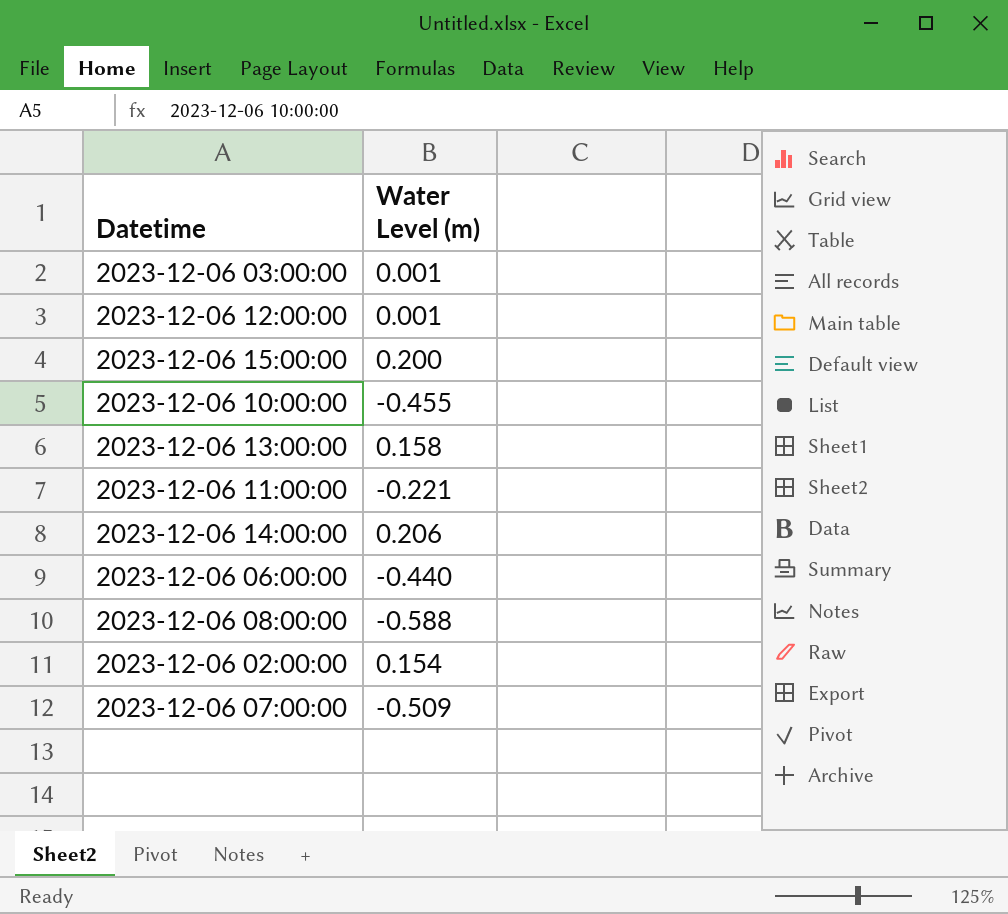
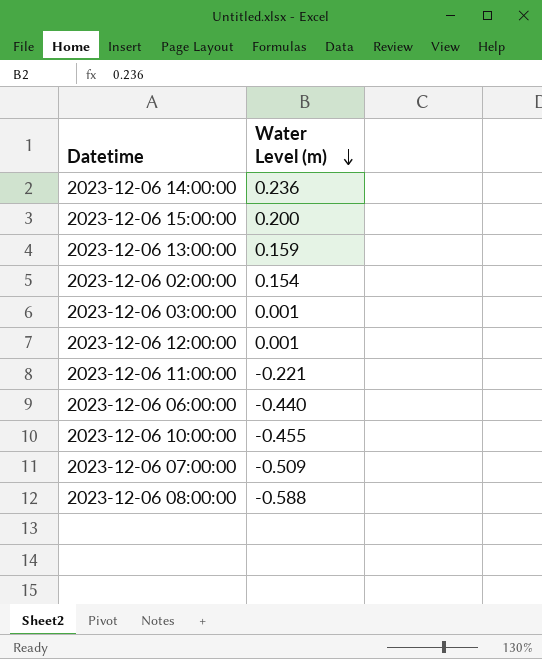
row order: none -> Water Level (m) descending
2023-12-06 14:00:00 | Water Level (m): 0.206 -> 0.236
2023-12-06 13:00:00 | Water Level (m): 0.158 -> 0.159

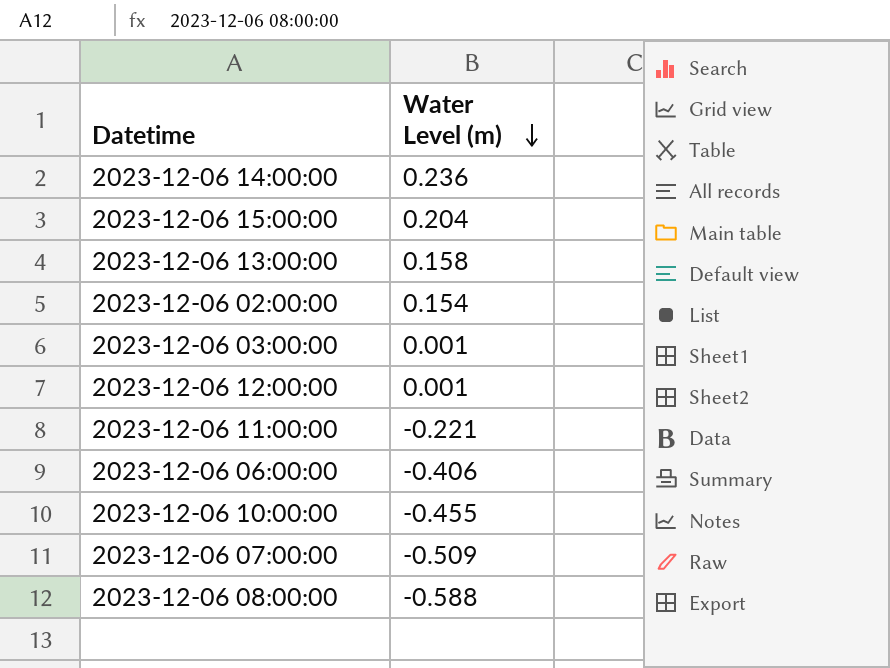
2023-12-06 15:00:00 | Water Level (m): 0.200 -> 0.204
2023-12-06 13:00:00 | Water Level (m): 0.159 -> 0.158
2023-12-06 06:00:00 | Water Level (m): -0.440 -> -0.406

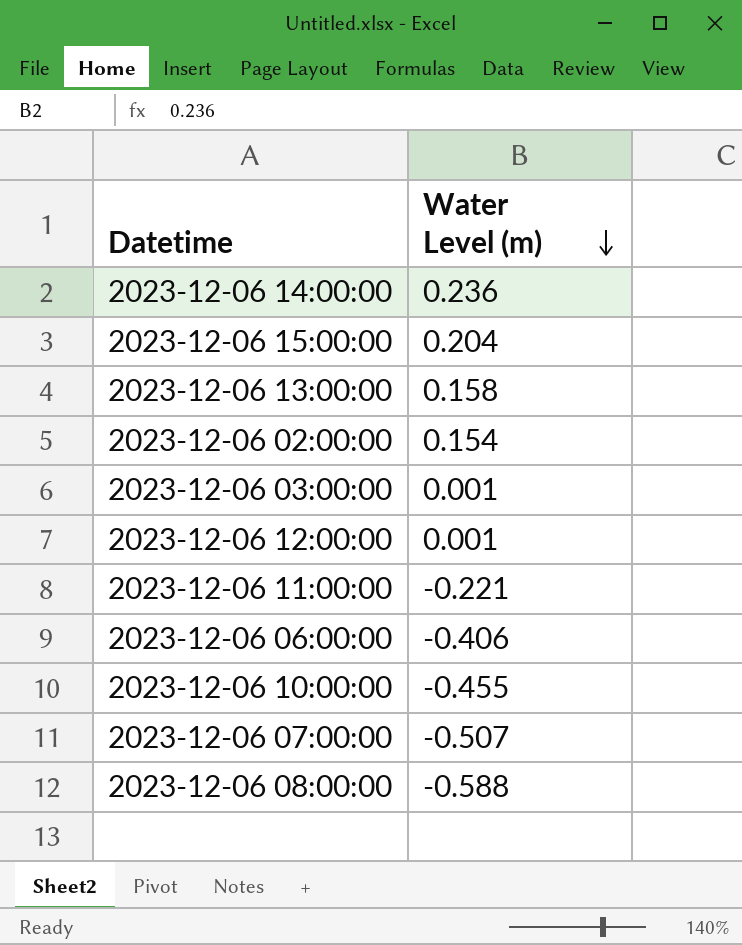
2023-12-06 07:00:00 | Water Level (m): -0.509 -> -0.507

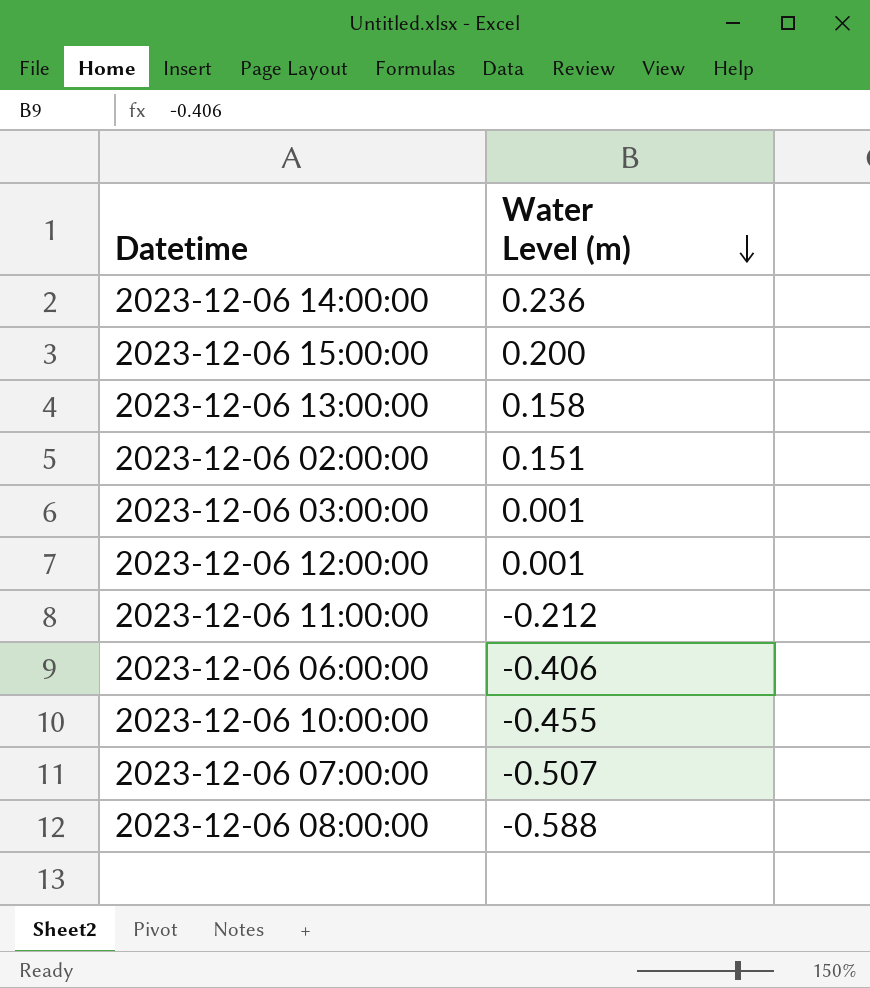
2023-12-06 15:00:00 | Water Level (m): 0.204 -> 0.200
2023-12-06 02:00:00 | Water Level (m): 0.154 -> 0.151
2023-12-06 11:00:00 | Water Level (m): -0.221 -> -0.212

